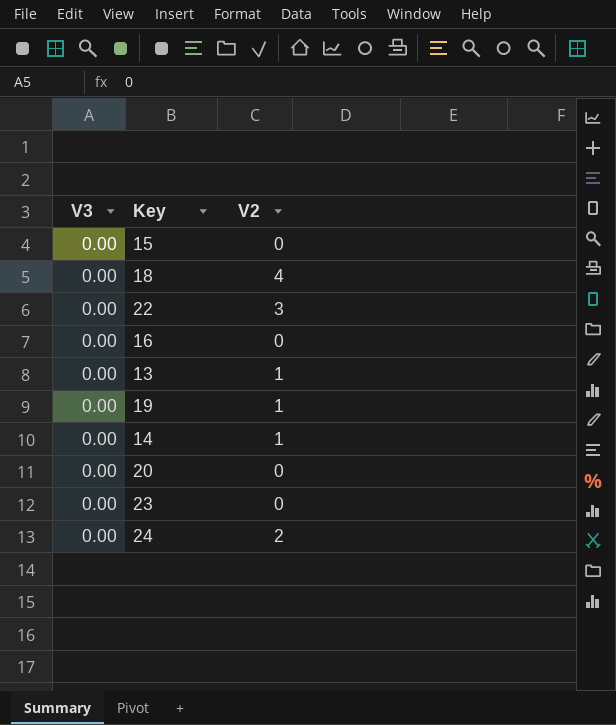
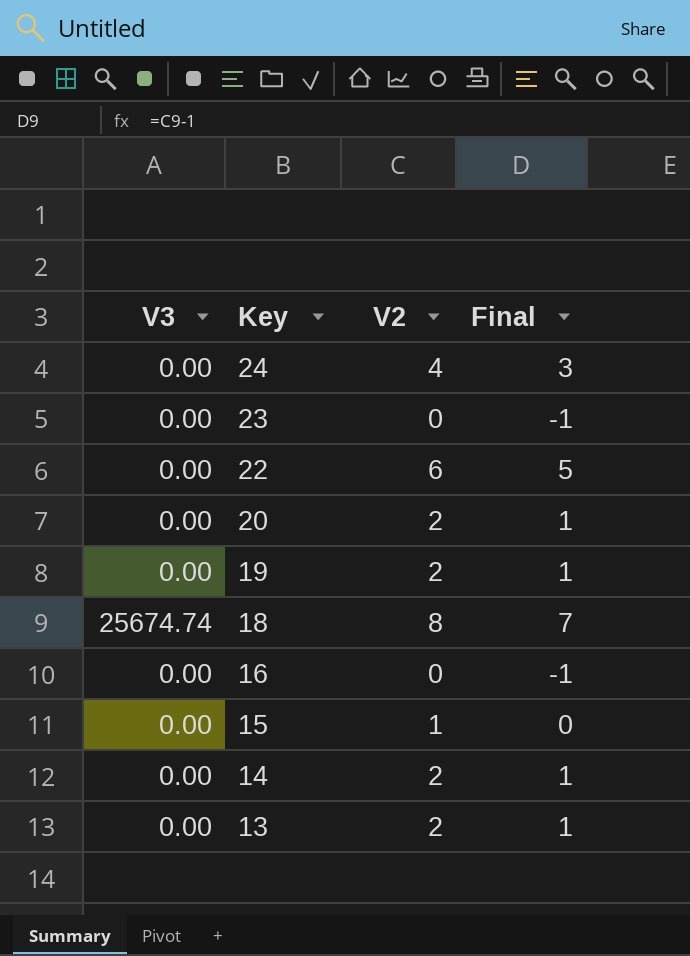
row order: none -> Key descending
column Final | formula: none -> [V2] - 1
24 | V2: 2 -> 4
22 | V2: 3 -> 6
20 | V2: 0 -> 2
19 | V2: 1 -> 2
18 | V3: 0.00 -> 25674.74
18 | V2: 4 -> 8
15 | V2: 0 -> 1
14 | V2: 1 -> 2
13 | V2: 1 -> 2

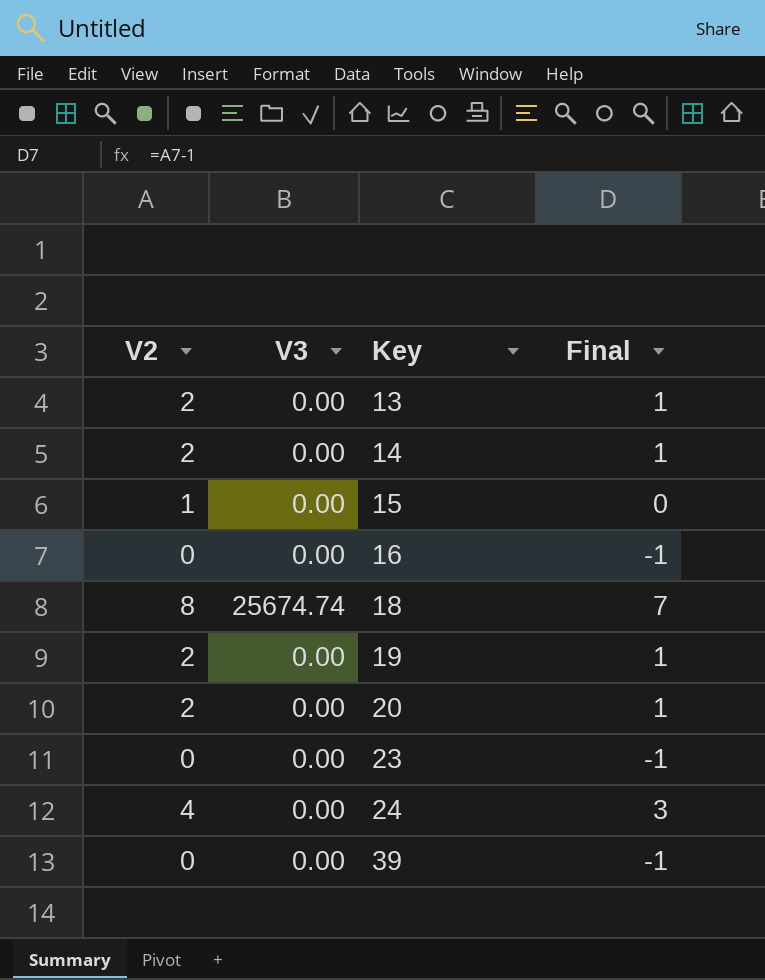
row order: Key descending -> Key ascending
column V2 | position: 3 -> 1
row 22: 0.00 | 6 | 5 -> none
row 39: none -> 0 | 0.00 | -1

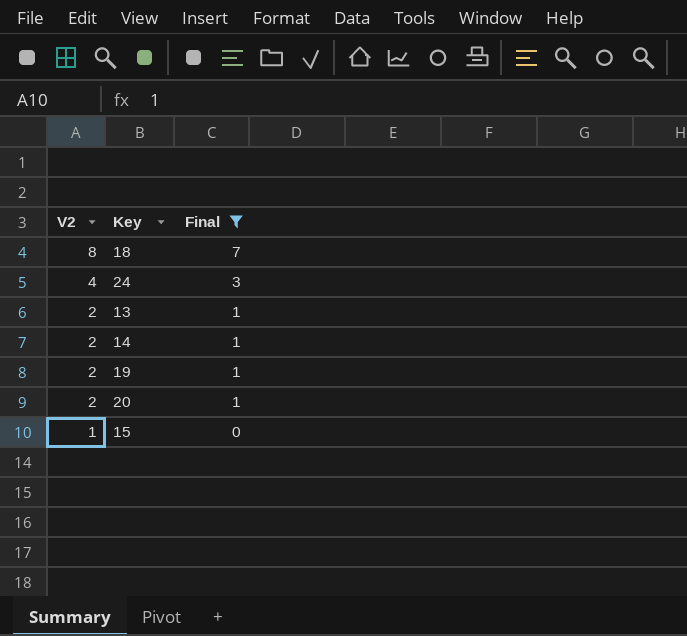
filter: none -> Final != -1
row order: Key ascending -> V2 descending
column V3 | position: 2 -> none

